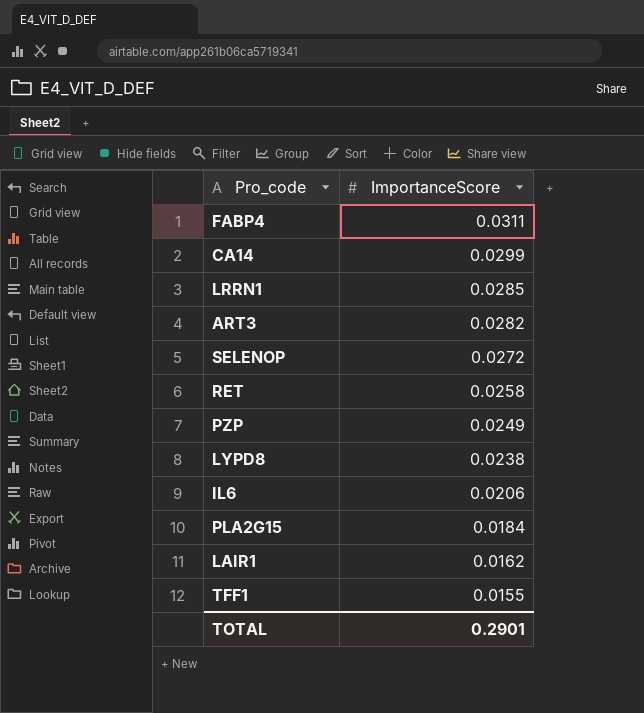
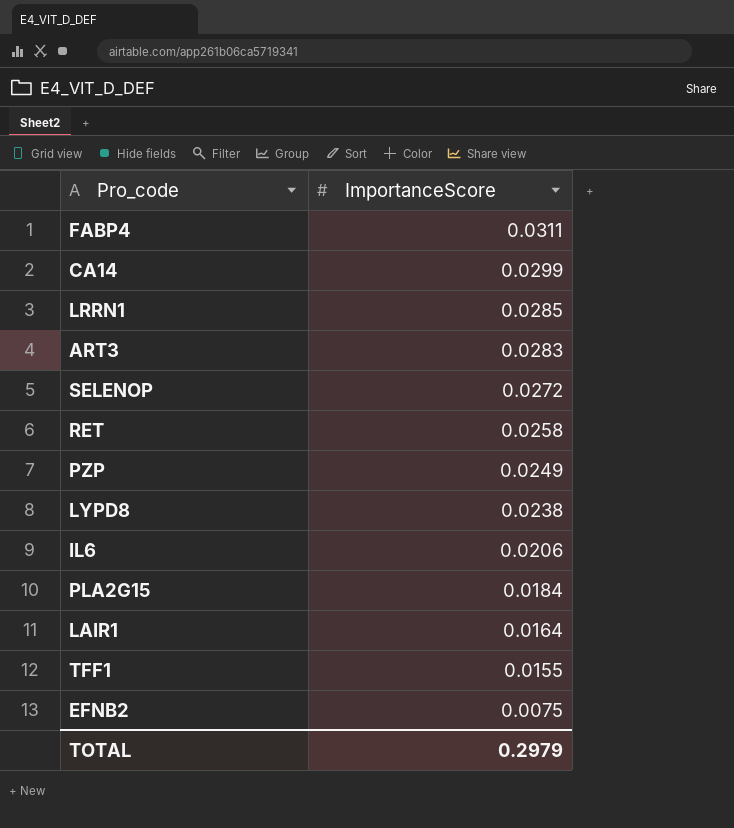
ART3 | ImportanceScore: 0.0282 -> 0.0283
LAIR1 | ImportanceScore: 0.0162 -> 0.0164
row EFNB2: none -> 0.0075
TOTAL | ImportanceScore: 0.2901 -> 0.2979

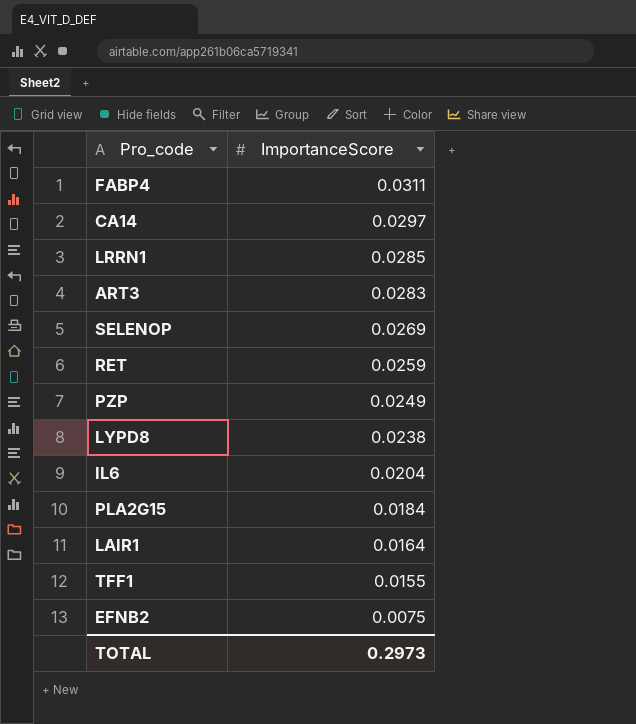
CA14 | ImportanceScore: 0.0299 -> 0.0297
SELENOP | ImportanceScore: 0.0272 -> 0.0269
RET | ImportanceScore: 0.0258 -> 0.0259
IL6 | ImportanceScore: 0.0206 -> 0.0204
TOTAL | ImportanceScore: 0.2979 -> 0.2973

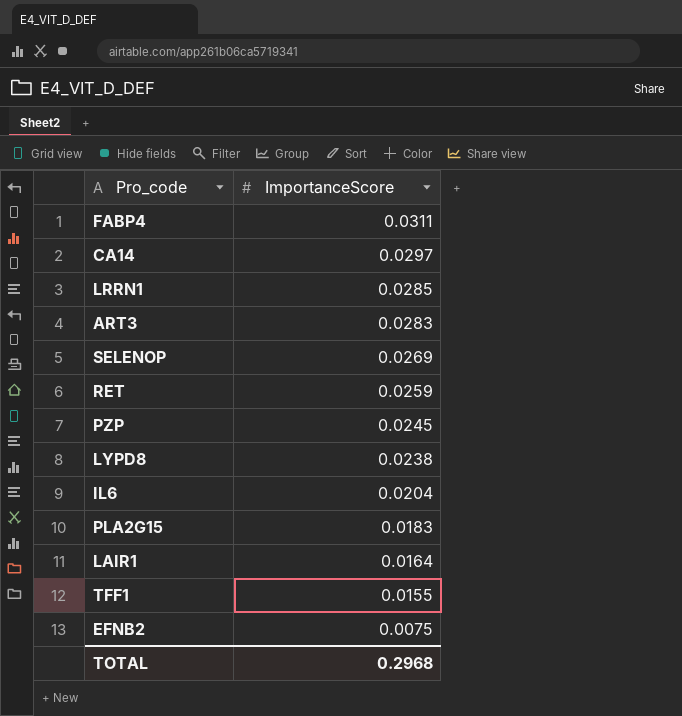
PZP | ImportanceScore: 0.0249 -> 0.0245
PLA2G15 | ImportanceScore: 0.0184 -> 0.0183
TOTAL | ImportanceScore: 0.2973 -> 0.2968

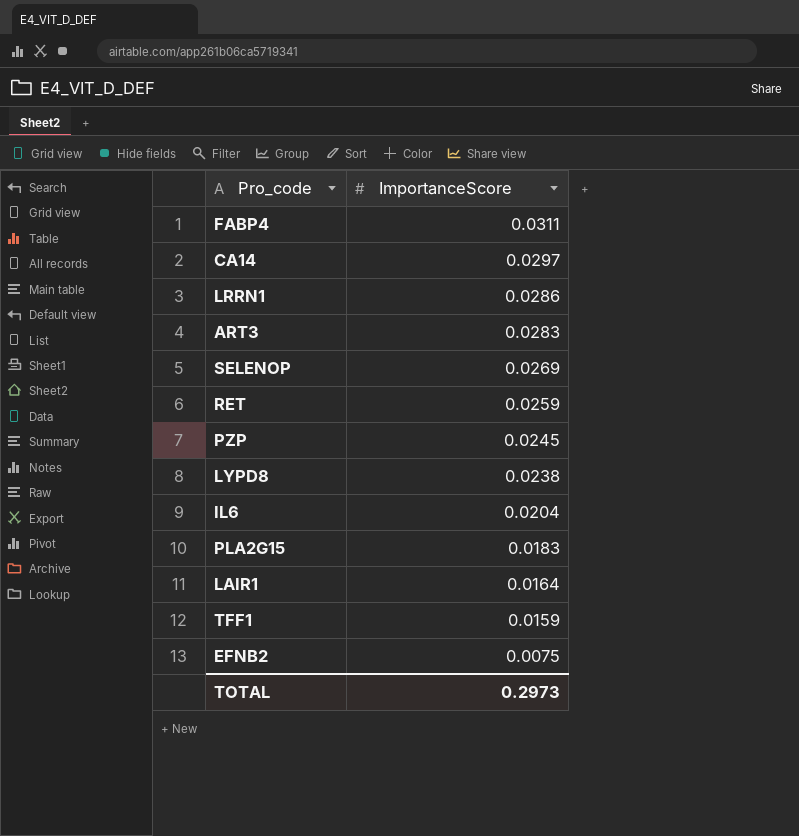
LRRN1 | ImportanceScore: 0.0285 -> 0.0286
TFF1 | ImportanceScore: 0.0155 -> 0.0159
TOTAL | ImportanceScore: 0.2968 -> 0.2973

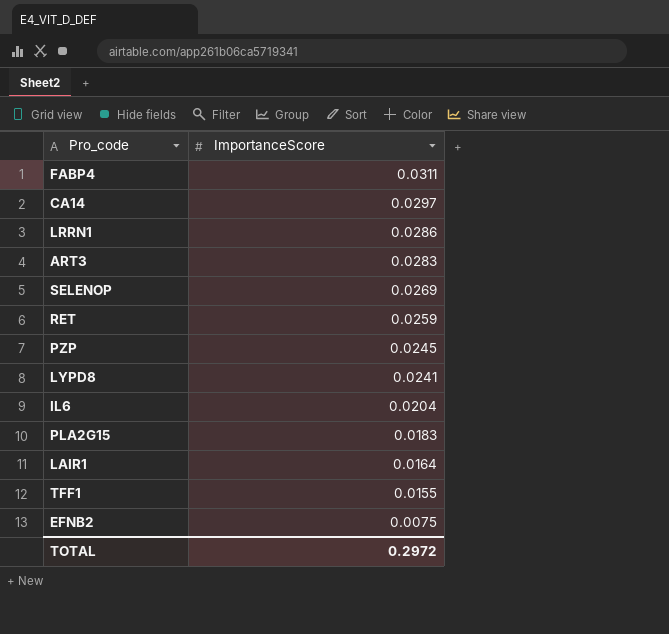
LYPD8 | ImportanceScore: 0.0238 -> 0.0241
TFF1 | ImportanceScore: 0.0159 -> 0.0155
TOTAL | ImportanceScore: 0.2973 -> 0.2972

